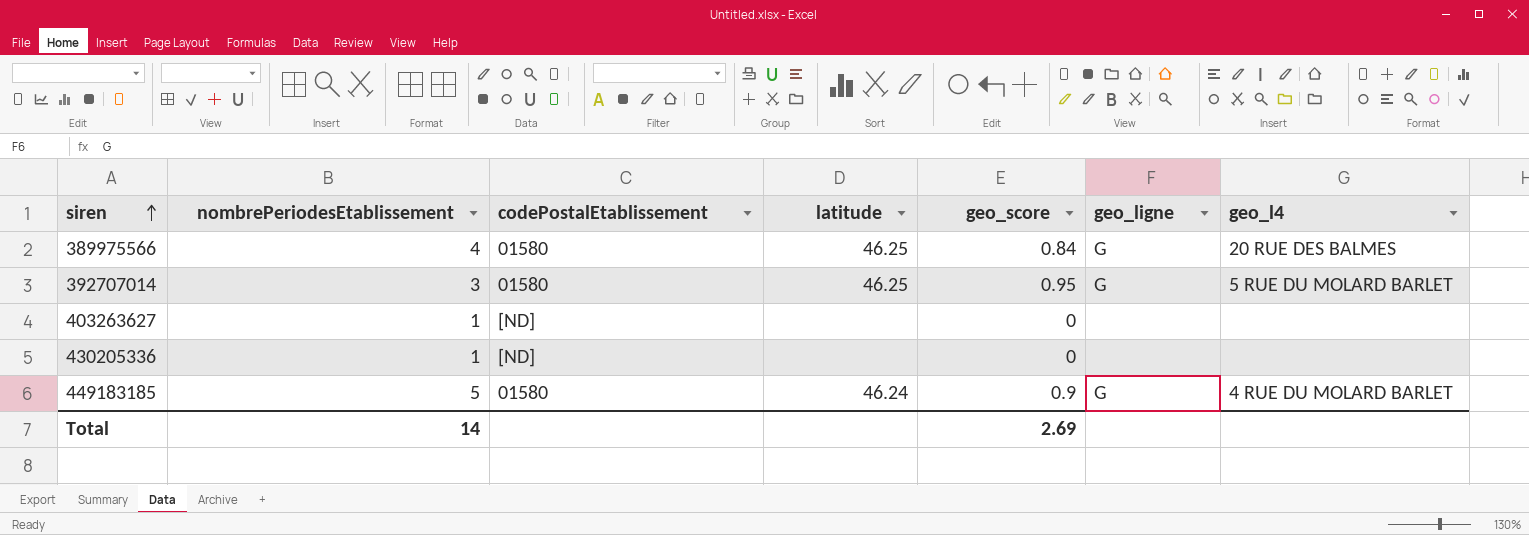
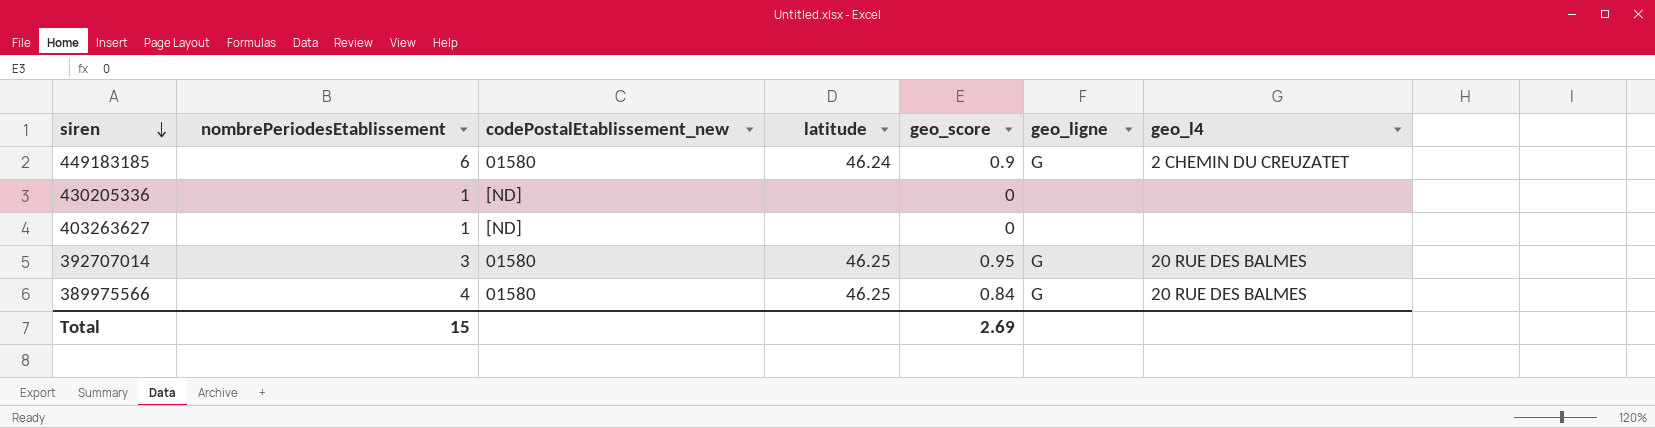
row order: siren ascending -> siren descending
column name: codePostalEtablissement -> codePostalEtablissement_new
449183185 | nombrePeriodesEtablissement: 5 -> 6
449183185 | geo_l4: 4 RUE DU MOLARD BARLET -> 2 CHEMIN DU CREUZATET
392707014 | geo_l4: 5 RUE DU MOLARD BARLET -> 20 RUE DES BALMES
Total | nombrePeriodesEtablissement: 14 -> 15

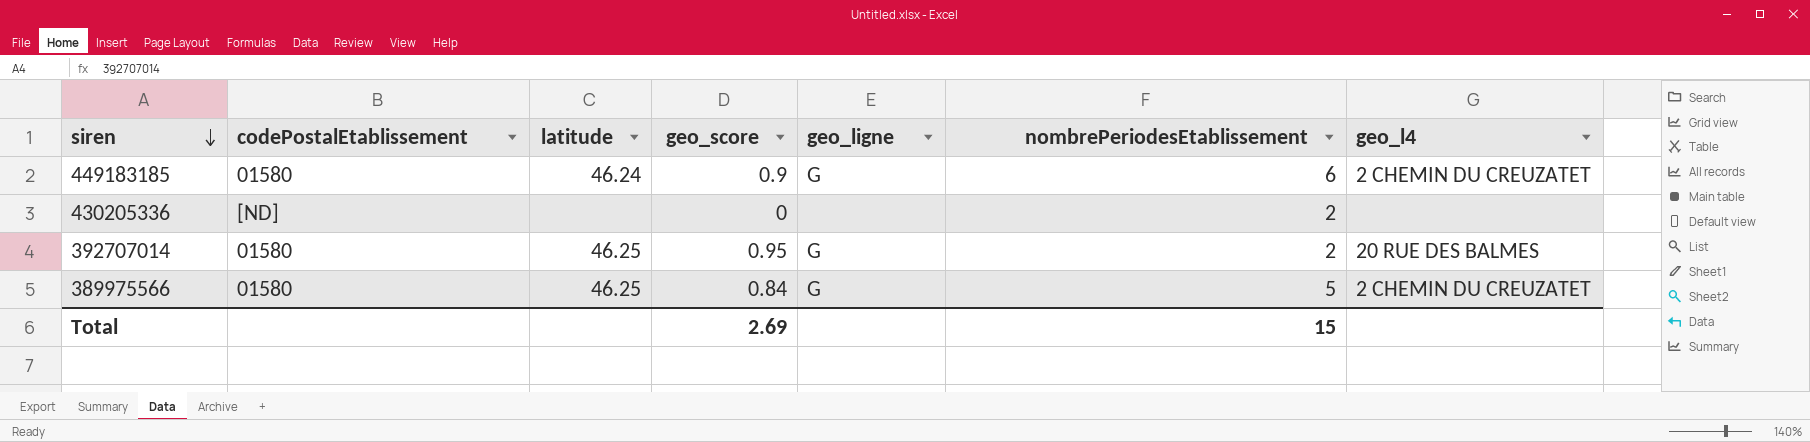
column name: codePostalEtablissement_new -> codePostalEtablissement
column nombrePeriodesEtablissement | position: 2 -> 6
row 403263627: 1 | [ND] | none | 0 | none | none -> none
430205336 | nombrePeriodesEtablissement: 1 -> 2
392707014 | nombrePeriodesEtablissement: 3 -> 2
389975566 | nombrePeriodesEtablissement: 4 -> 5
389975566 | geo_l4: 20 RUE DES BALMES -> 2 CHEMIN DU CREUZATET

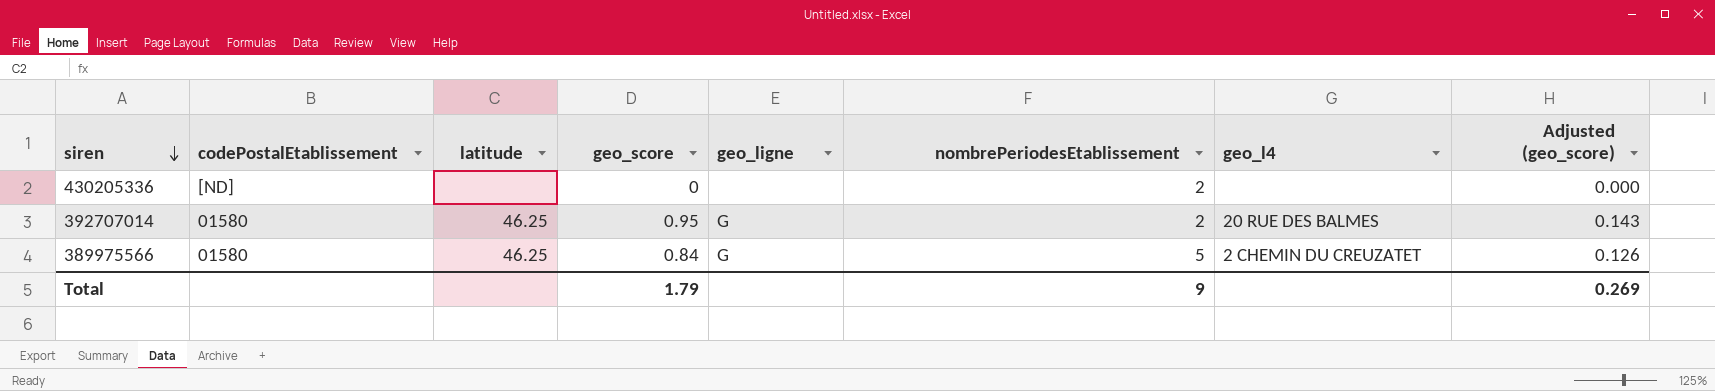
column Adjusted (geo_score) | formula: none -> [geo_score] * 0.15
row 449183185: 01580 | 46.24 | 0.9 | G | 6 | 2 CHEMIN DU CREUZATET -> none
Total | geo_score: 2.69 -> 1.79
Total | nombrePeriodesEtablissement: 15 -> 9

